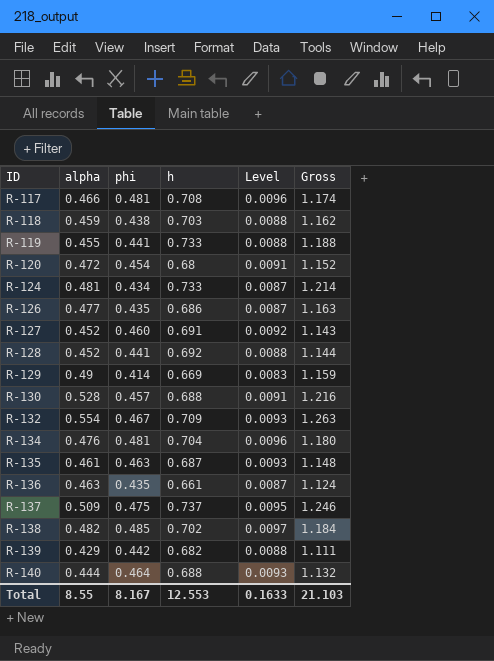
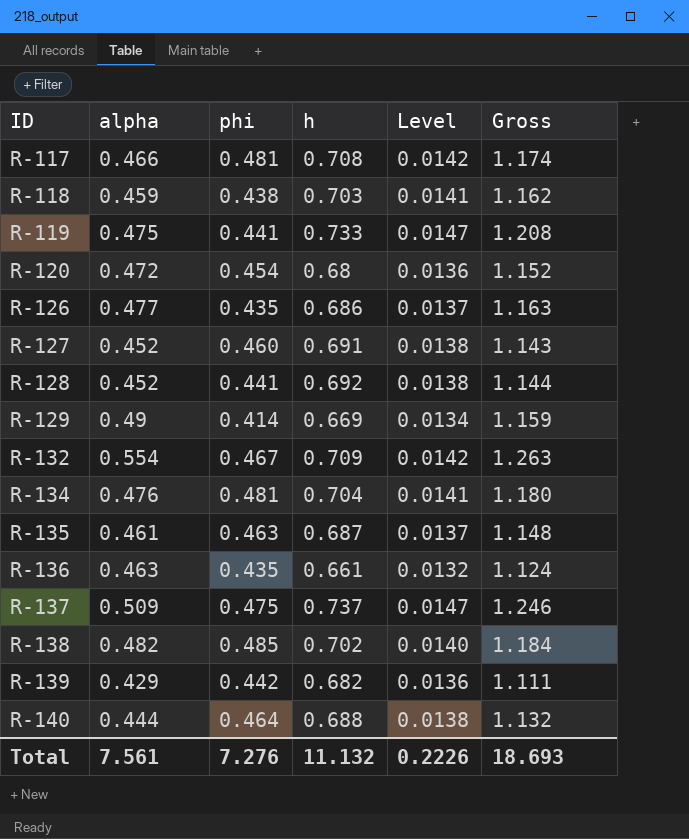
column Level | formula: [phi] * 0.02 -> [h] * 0.02
row R-124: 0.481 | 0.434 | 0.733 | 0.0087 | 1.214 -> none
row R-130: 0.528 | 0.457 | 0.688 | 0.0091 | 1.216 -> none
R-119 | alpha: 0.455 -> 0.475
R-119 | Gross: 1.188 -> 1.208
Total | alpha: 8.55 -> 7.561
Total | phi: 8.167 -> 7.276
Total | h: 12.553 -> 11.132
Total | Level: 0.1633 -> 0.2226
Total | Gross: 21.103 -> 18.693

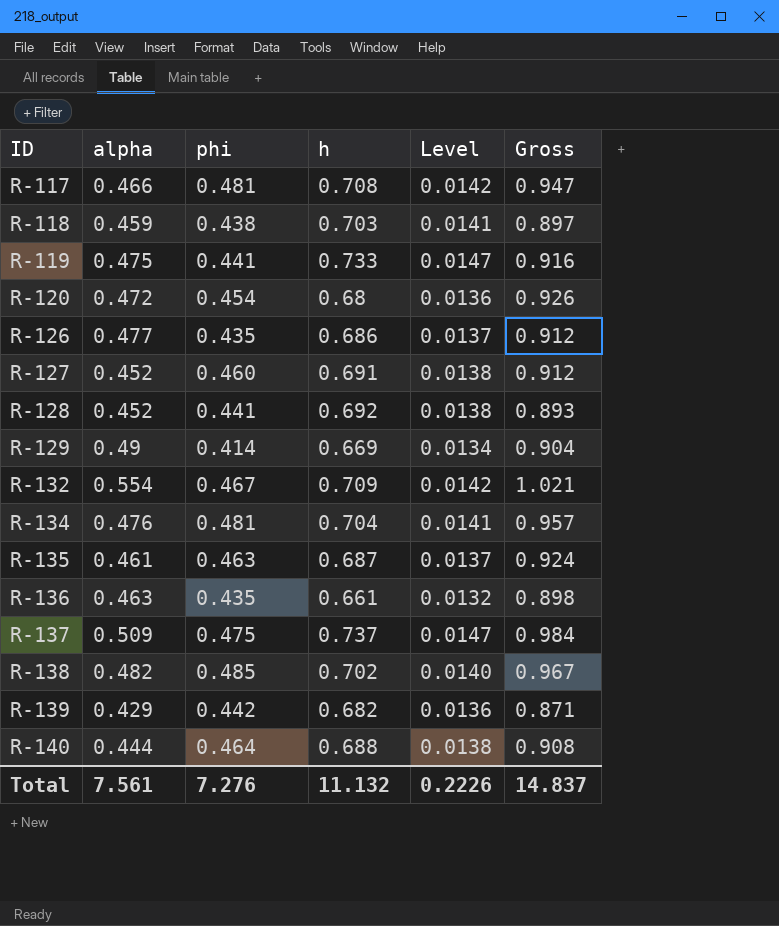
column Gross | formula: [alpha] + [h] -> [alpha] + [phi]
Total | Gross: 18.693 -> 14.837

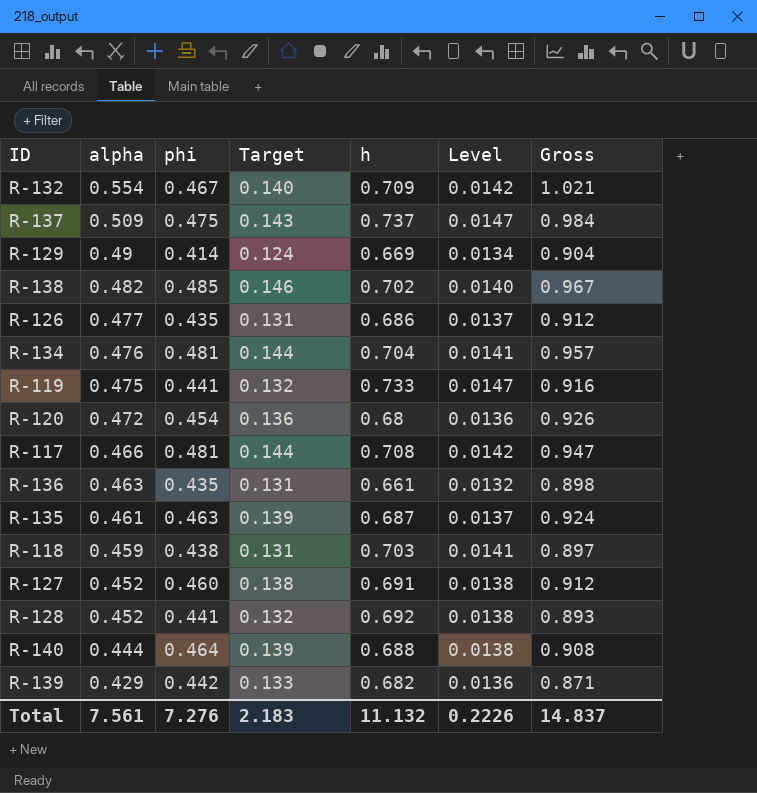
row order: ID ascending -> alpha descending
column Target | formula: none -> [phi] * 0.3

